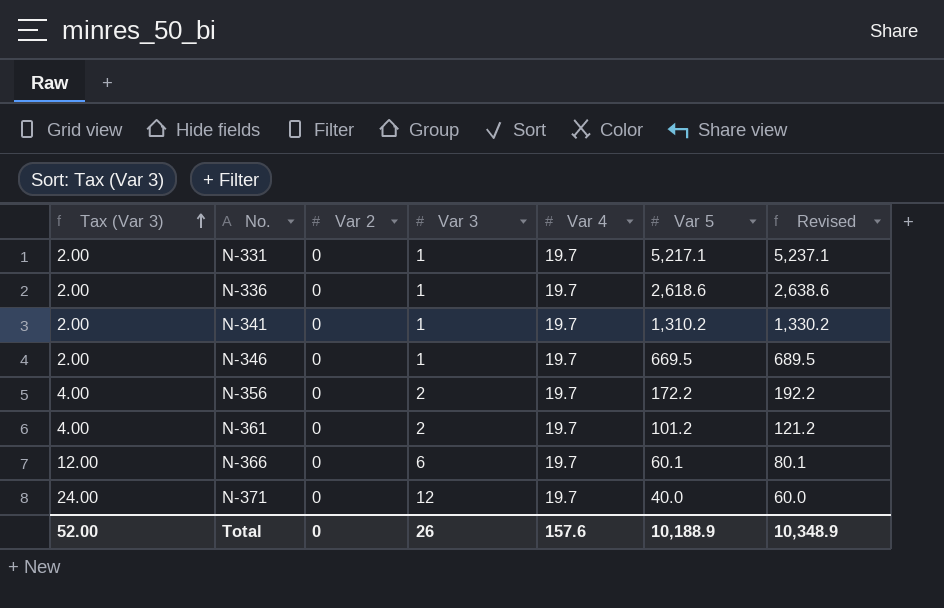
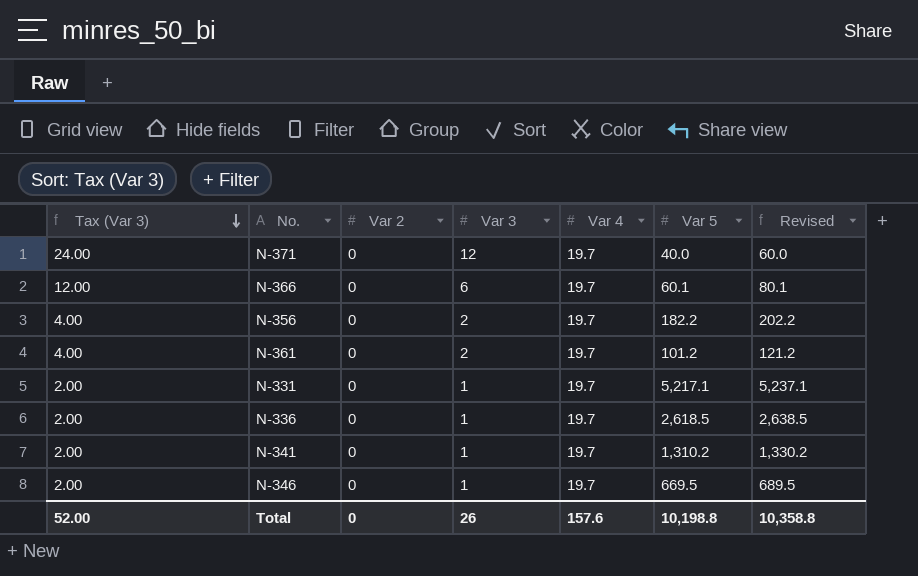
row order: Tax (Var 3) ascending -> Tax (Var 3) descending
N-356 | Var 5: 172.2 -> 182.2
N-356 | Revised: 192.2 -> 202.2
N-336 | Var 5: 2,618.6 -> 2,618.5
N-336 | Revised: 2,638.6 -> 2,638.5
Total | Var 5: 10,188.9 -> 10,198.8
Total | Revised: 10,348.9 -> 10,358.8

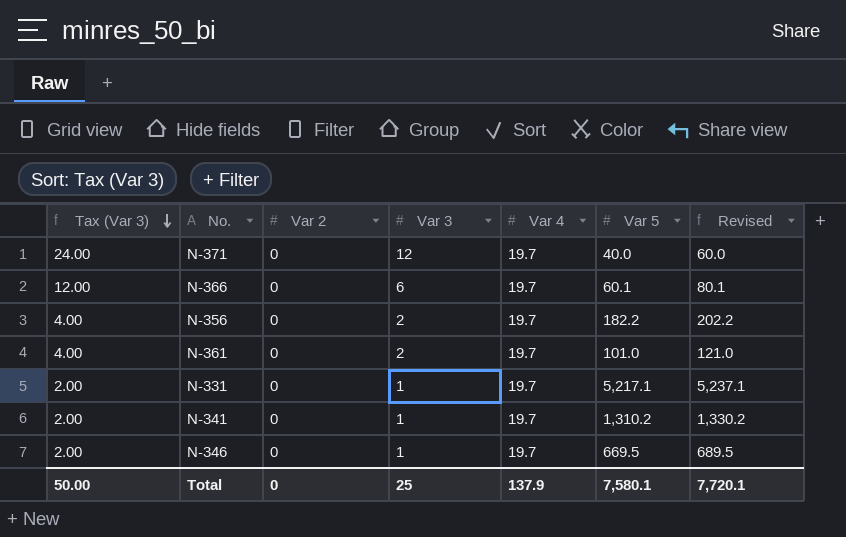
row N-336: 2.00 | 0 | 1 | 19.7 | 2,618.5 | 2,638.5 -> none
N-361 | Var 5: 101.2 -> 101.0
N-361 | Revised: 121.2 -> 121.0
Total | Tax (Var 3): 52.00 -> 50.00
Total | Var 3: 26 -> 25
Total | Var 4: 157.6 -> 137.9
Total | Var 5: 10,198.8 -> 7,580.1
Total | Revised: 10,358.8 -> 7,720.1

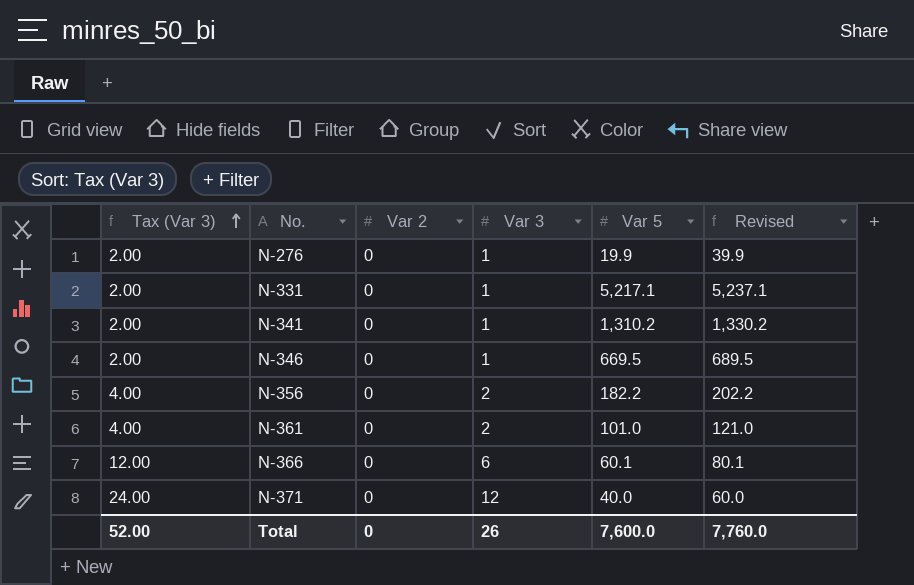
row order: Tax (Var 3) descending -> Tax (Var 3) ascending
column Var 4 | position: 5 -> none
row N-276: none -> 2.00 | 0 | 1 | 19.9 | 39.9
Total | Tax (Var 3): 50.00 -> 52.00
Total | Var 3: 25 -> 26
Total | Var 5: 7,580.1 -> 7,600.0
Total | Revised: 7,720.1 -> 7,760.0

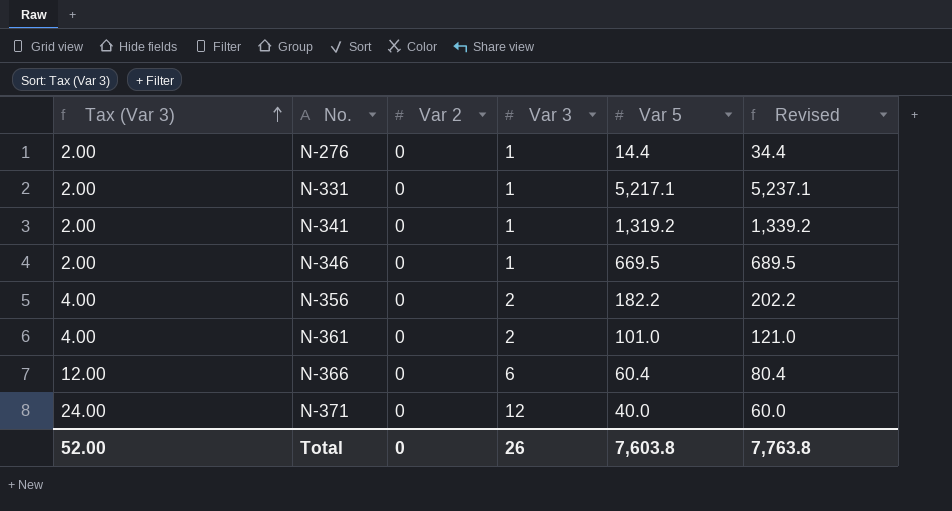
N-276 | Var 5: 19.9 -> 14.4
N-276 | Revised: 39.9 -> 34.4
N-341 | Var 5: 1,310.2 -> 1,319.2
N-341 | Revised: 1,330.2 -> 1,339.2
N-366 | Var 5: 60.1 -> 60.4
N-366 | Revised: 80.1 -> 80.4
Total | Var 5: 7,600.0 -> 7,603.8
Total | Revised: 7,760.0 -> 7,763.8

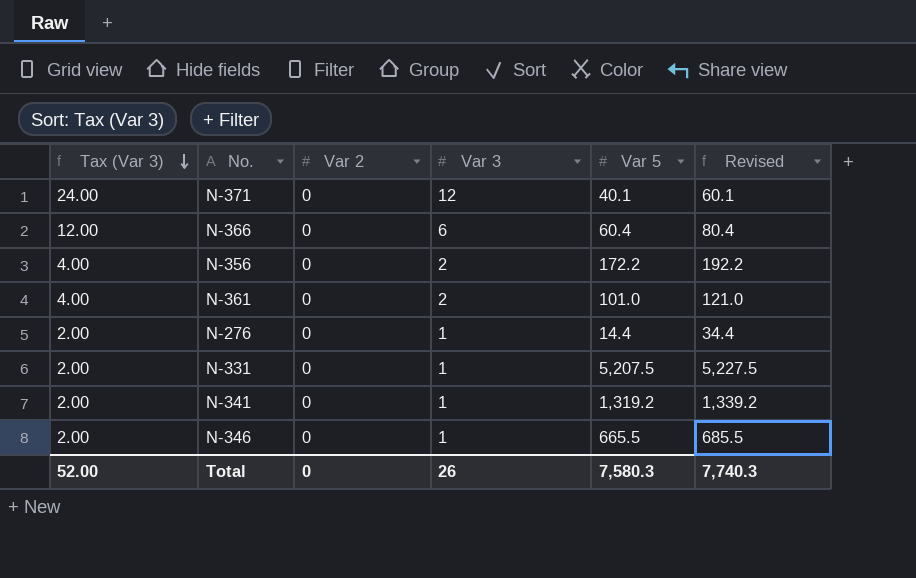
row order: Tax (Var 3) ascending -> Tax (Var 3) descending
N-371 | Var 5: 40.0 -> 40.1
N-371 | Revised: 60.0 -> 60.1
N-356 | Var 5: 182.2 -> 172.2
N-356 | Revised: 202.2 -> 192.2
N-331 | Var 5: 5,217.1 -> 5,207.5
N-331 | Revised: 5,237.1 -> 5,227.5
N-346 | Var 5: 669.5 -> 665.5
N-346 | Revised: 689.5 -> 685.5
Total | Var 5: 7,603.8 -> 7,580.3
Total | Revised: 7,763.8 -> 7,740.3

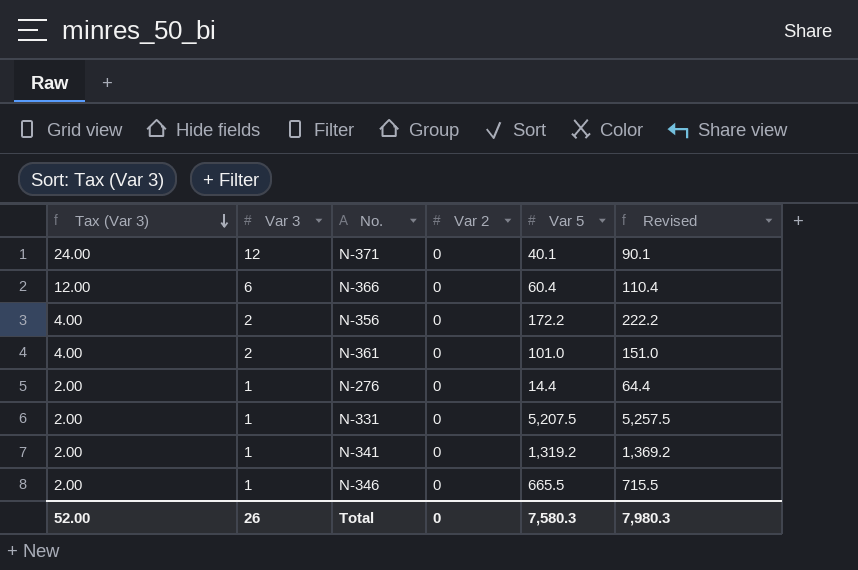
column Var 3 | position: 4 -> 2
column Revised | formula: [Var 5] + 20 -> [Var 5] + 50
Total | Revised: 7,740.3 -> 7,980.3

